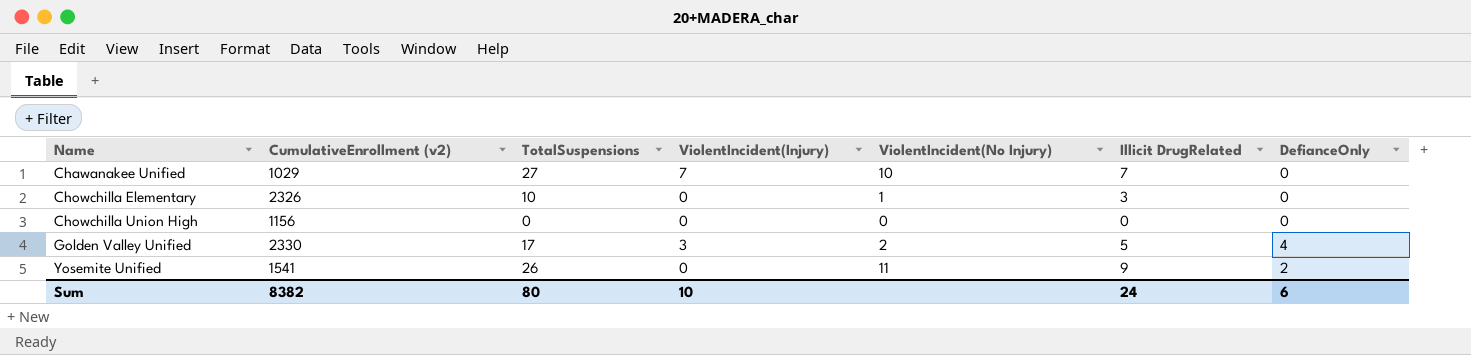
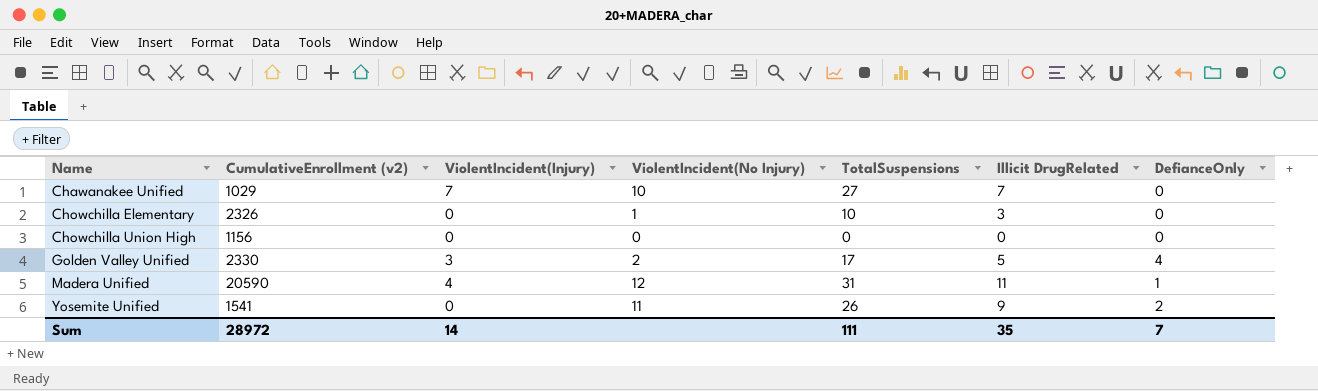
column TotalSuspensions | position: 3 -> 5
row Madera Unified: none -> 20590 | 4 | 12 | 31 | 11 | 1
Sum | CumulativeEnrollment (v2): 8382 -> 28972
Sum | ViolentIncident(Injury): 10 -> 14
Sum | TotalSuspensions: 80 -> 111
Sum | Illicit DrugRelated: 24 -> 35
Sum | DefianceOnly: 6 -> 7

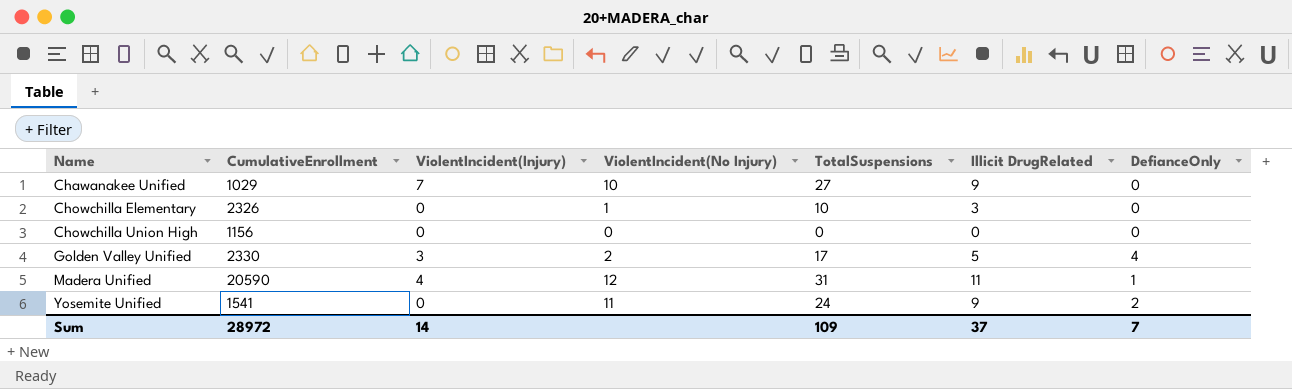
column name: CumulativeEnrollment (v2) -> CumulativeEnrollment
Chawanakee Unified | Illicit DrugRelated: 7 -> 9
Yosemite Unified | TotalSuspensions: 26 -> 24
Sum | TotalSuspensions: 111 -> 109
Sum | Illicit DrugRelated: 35 -> 37

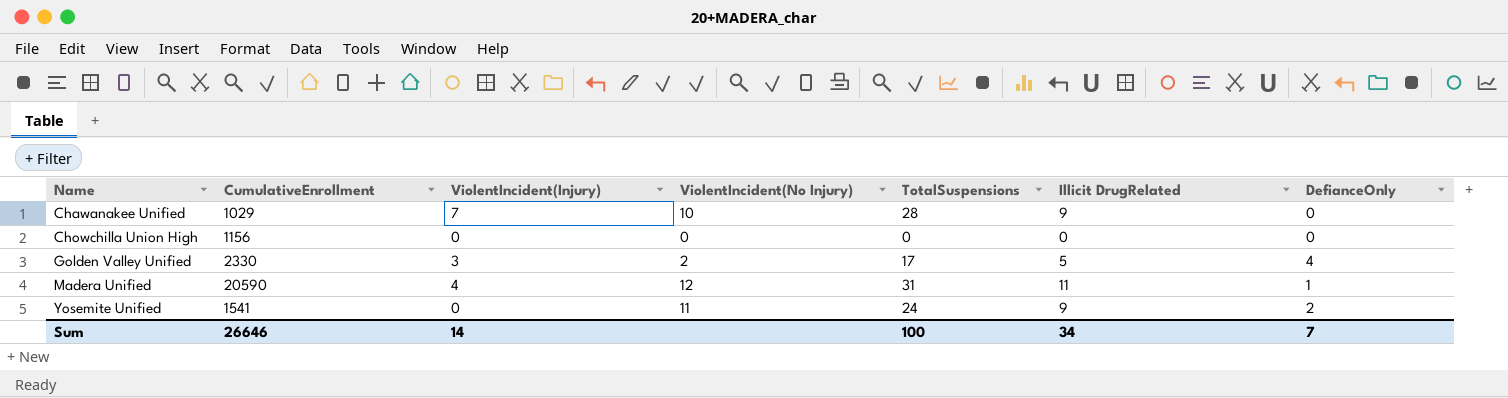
row Chowchilla Elementary: 2326 | 0 | 1 | 10 | 3 | 0 -> none
Chawanakee Unified | TotalSuspensions: 27 -> 28
Sum | CumulativeEnrollment: 28972 -> 26646
Sum | TotalSuspensions: 109 -> 100
Sum | Illicit DrugRelated: 37 -> 34

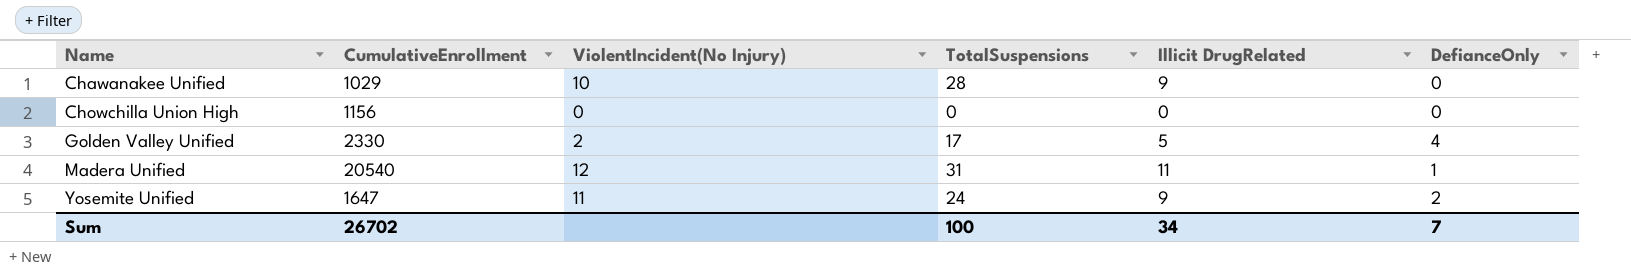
column ViolentIncident(Injury) | position: 3 -> none
Madera Unified | CumulativeEnrollment: 20590 -> 20540
Yosemite Unified | CumulativeEnrollment: 1541 -> 1647
Sum | CumulativeEnrollment: 26646 -> 26702

